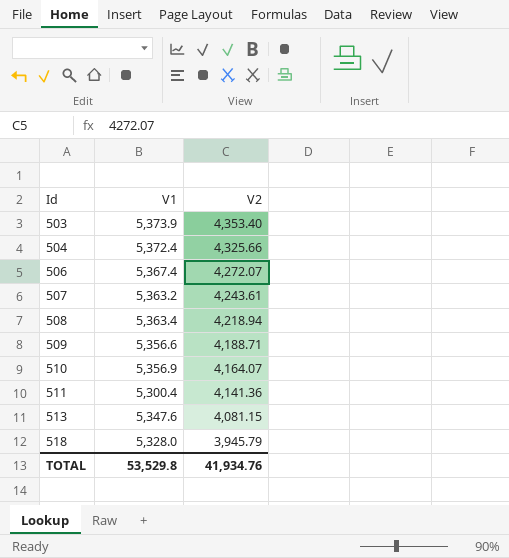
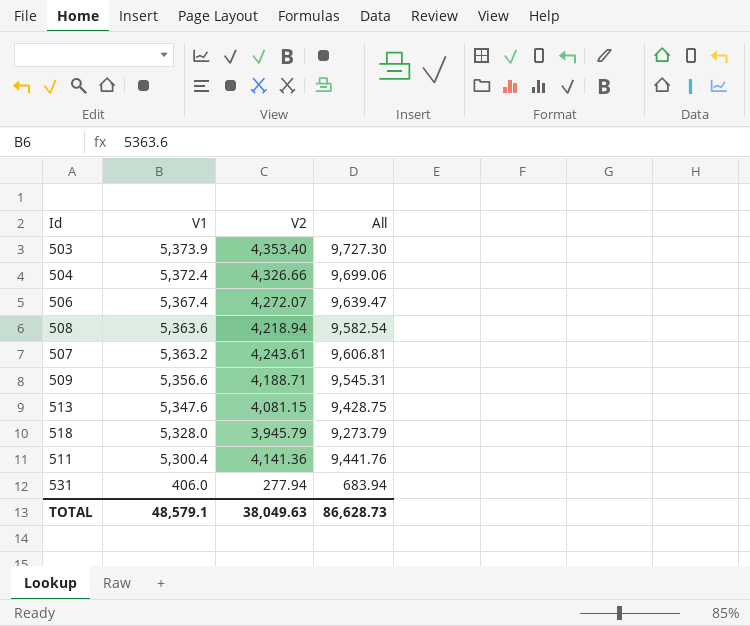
row order: Id ascending -> V1 descending
column All | formula: none -> [V1] + [V2]
row 510: 5,356.9 | 4,164.07 -> none
504 | V2: 4,325.66 -> 4,326.66
508 | V1: 5,363.4 -> 5,363.6
row 531: none -> 406.0 | 277.94 | 683.94
TOTAL | V1: 53,529.8 -> 48,579.1
TOTAL | V2: 41,934.76 -> 38,049.63

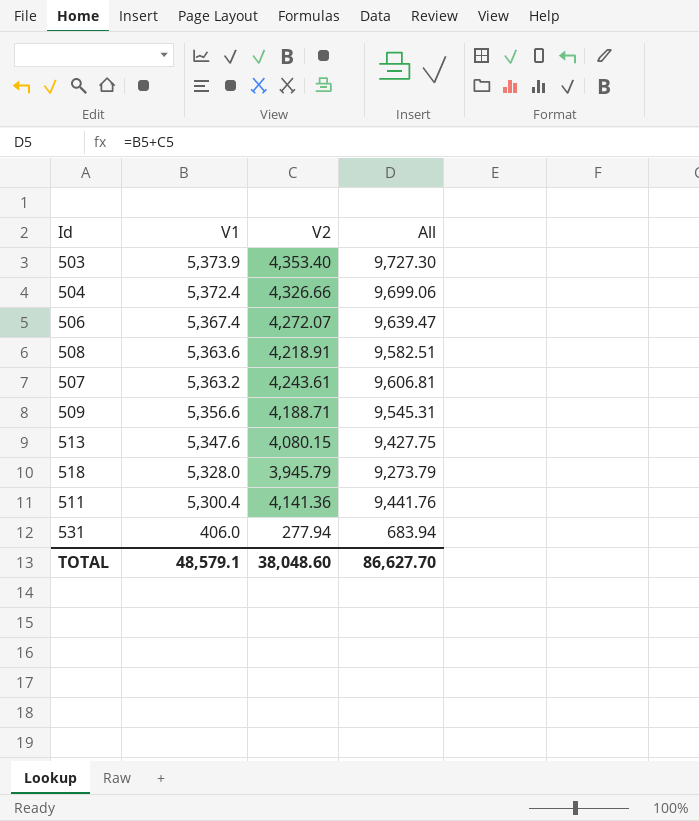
508 | V2: 4,218.94 -> 4,218.91
508 | All: 9,582.54 -> 9,582.51
513 | V2: 4,081.15 -> 4,080.15
513 | All: 9,428.75 -> 9,427.75
TOTAL | V2: 38,049.63 -> 38,048.60
TOTAL | All: 86,628.73 -> 86,627.70

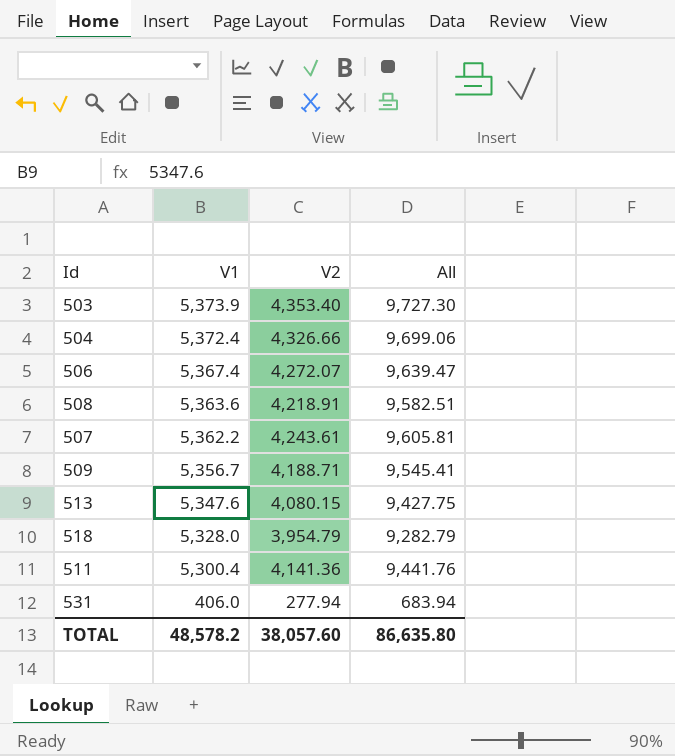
507 | V1: 5,363.2 -> 5,362.2
507 | All: 9,606.81 -> 9,605.81
509 | V1: 5,356.6 -> 5,356.7
509 | All: 9,545.31 -> 9,545.41
518 | V2: 3,945.79 -> 3,954.79
518 | All: 9,273.79 -> 9,282.79
TOTAL | V1: 48,579.1 -> 48,578.2
TOTAL | V2: 38,048.60 -> 38,057.60
TOTAL | All: 86,627.70 -> 86,635.80

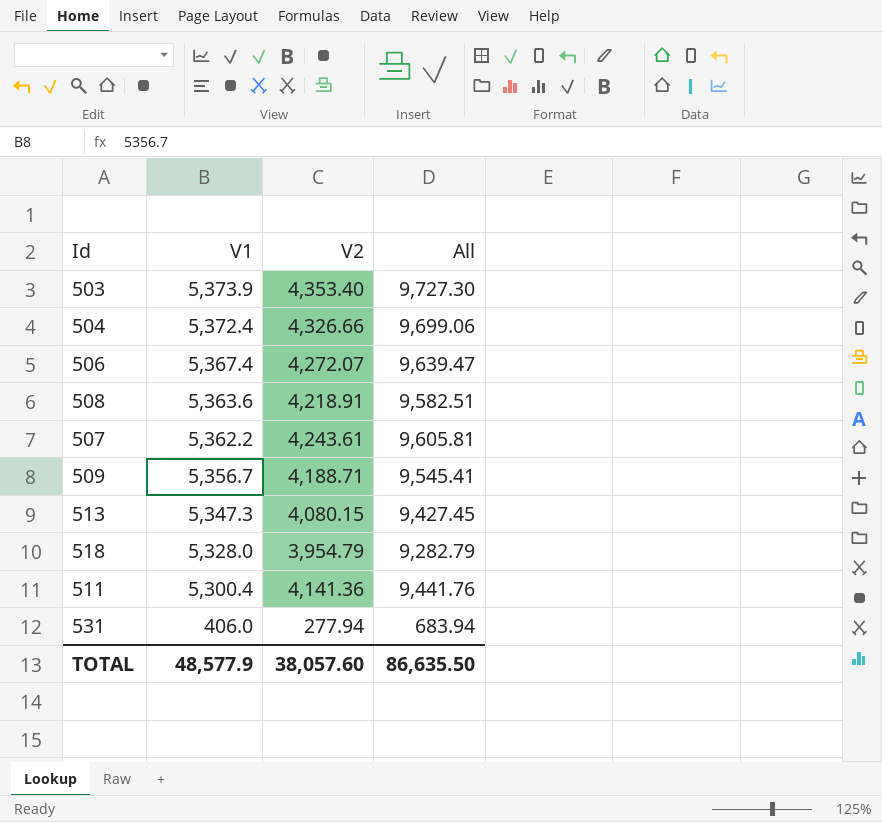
513 | V1: 5,347.6 -> 5,347.3
513 | All: 9,427.75 -> 9,427.45
TOTAL | V1: 48,578.2 -> 48,577.9
TOTAL | All: 86,635.80 -> 86,635.50

